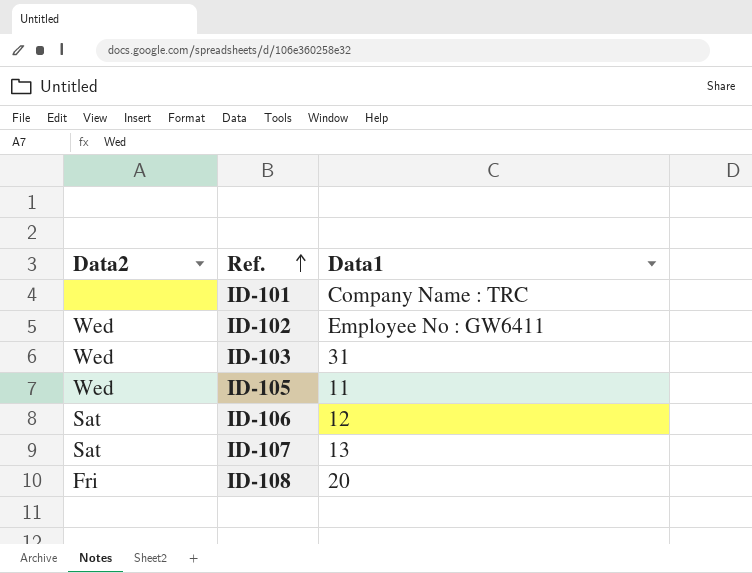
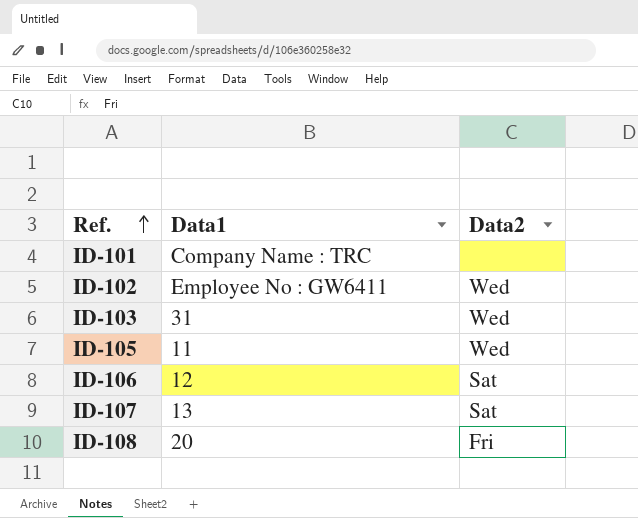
column Data2 | position: 1 -> 3

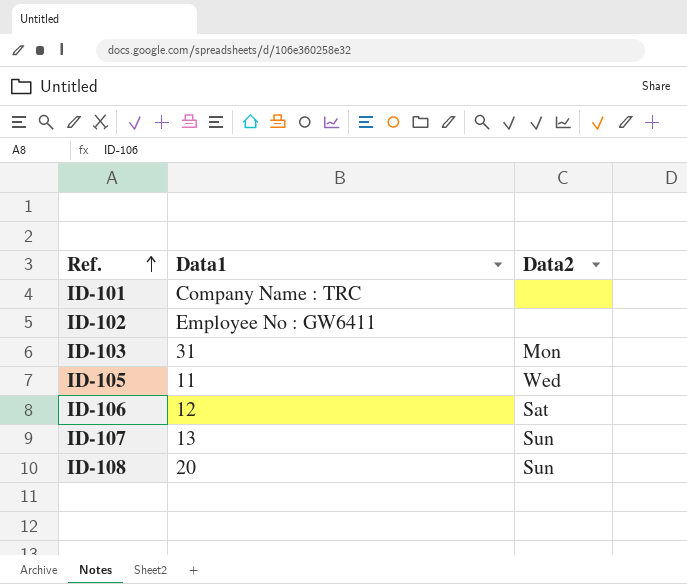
ID-102 | Data2: Wed -> none
ID-103 | Data2: Wed -> Mon
ID-107 | Data2: Sat -> Sun
ID-108 | Data2: Fri -> Sun

